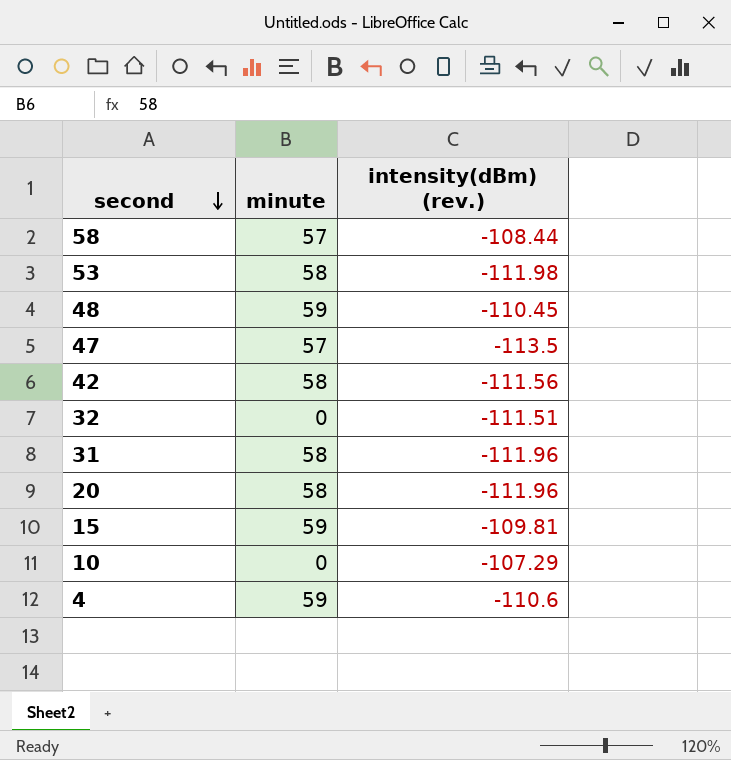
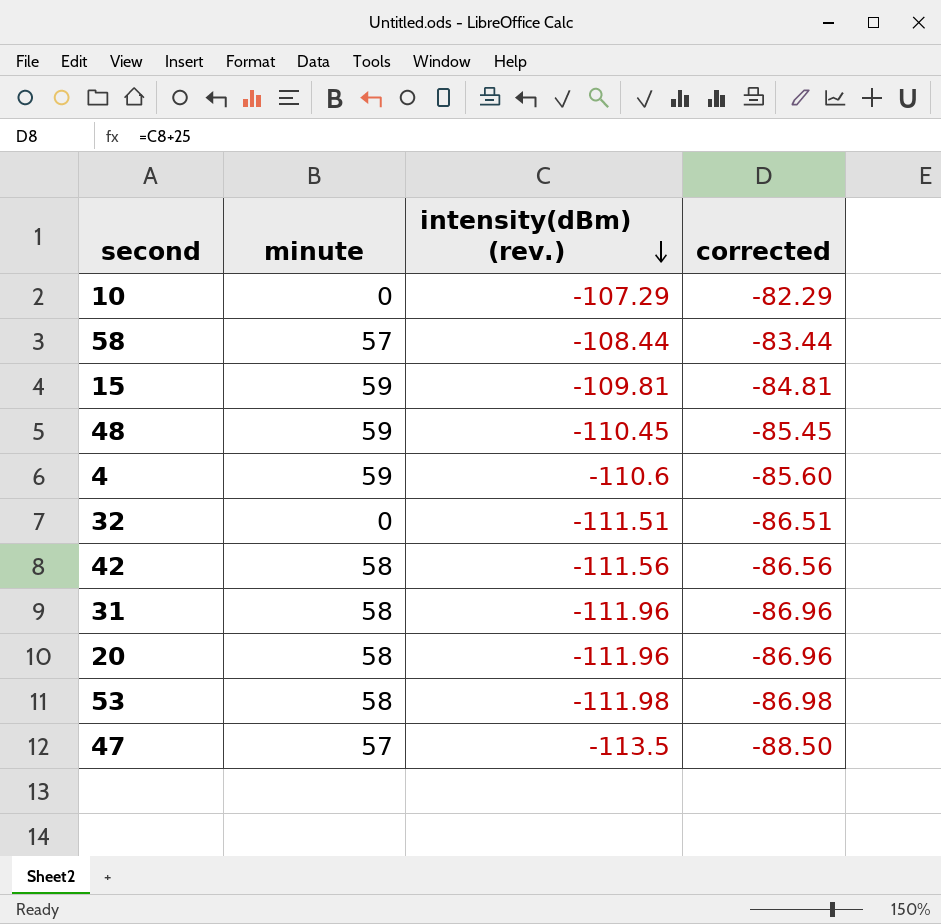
row order: second descending -> intensity(dBm) (rev.) descending
column corrected | formula: none -> [intensity(dBm) (rev.)] + 25

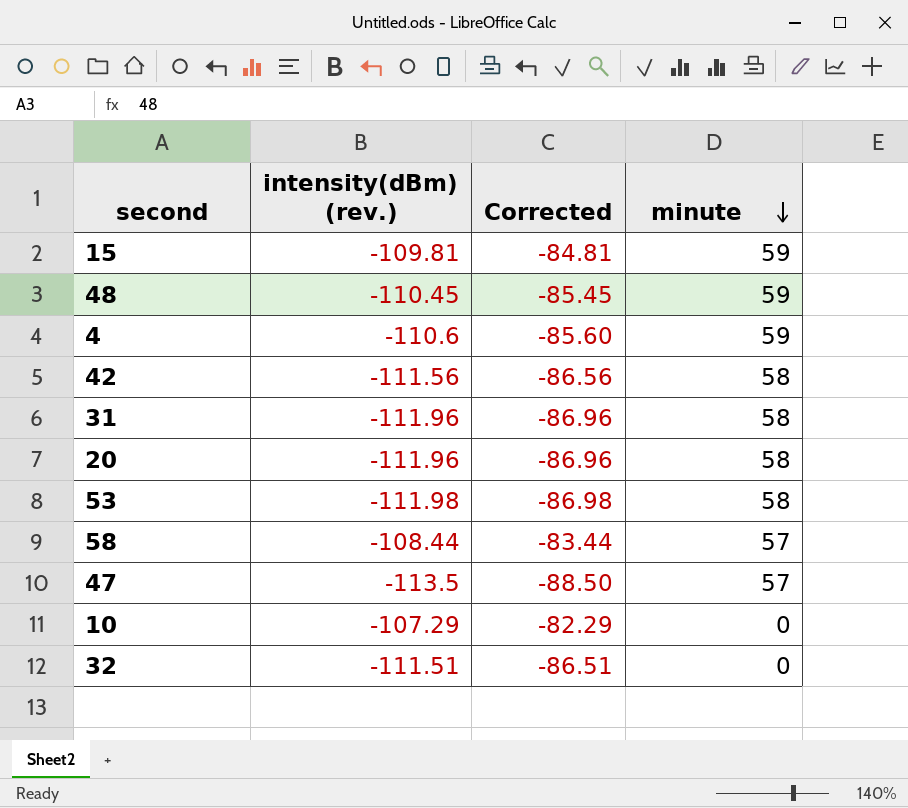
row order: intensity(dBm) (rev.) descending -> minute descending
column name: corrected -> Corrected
column minute | position: 2 -> 4

